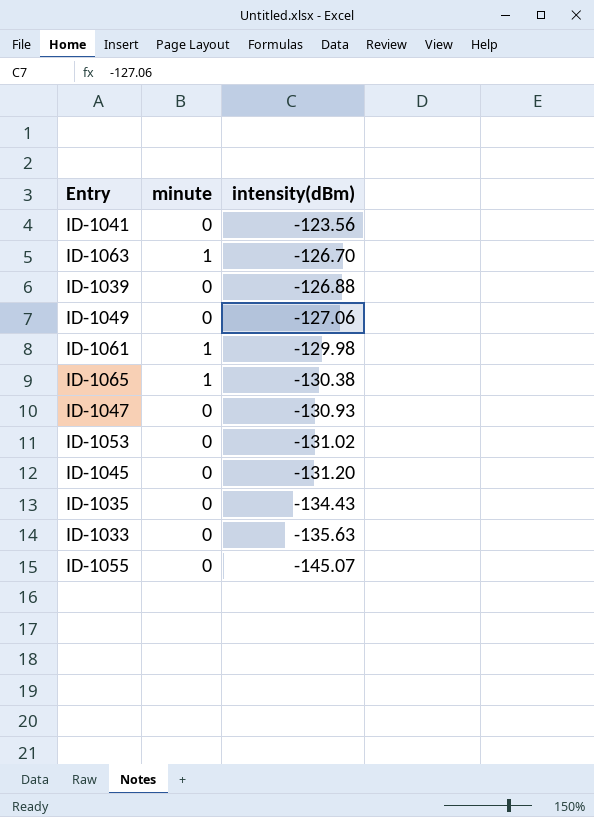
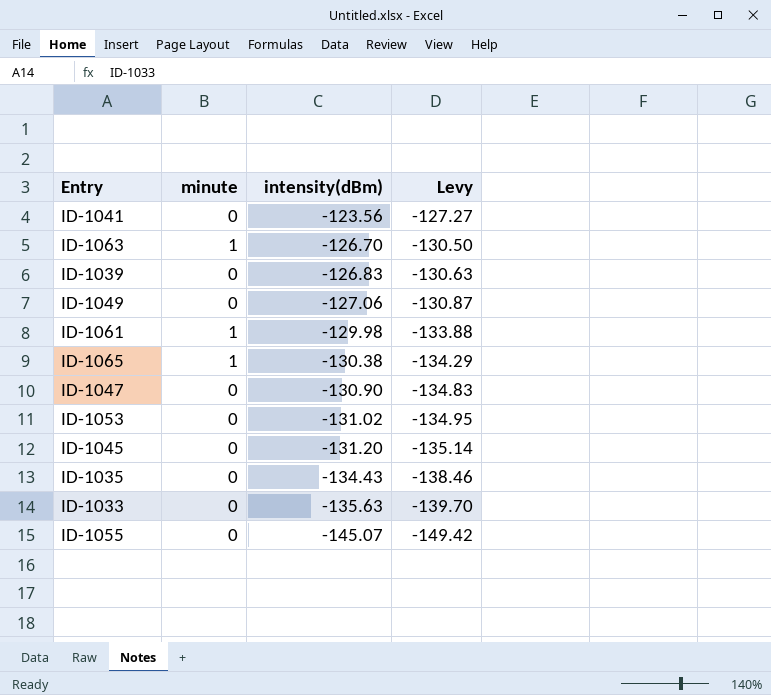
column Levy | formula: none -> [intensity(dBm)] * 1.03
ID-1039 | intensity(dBm): -126.88 -> -126.83
ID-1047 | intensity(dBm): -130.93 -> -130.90

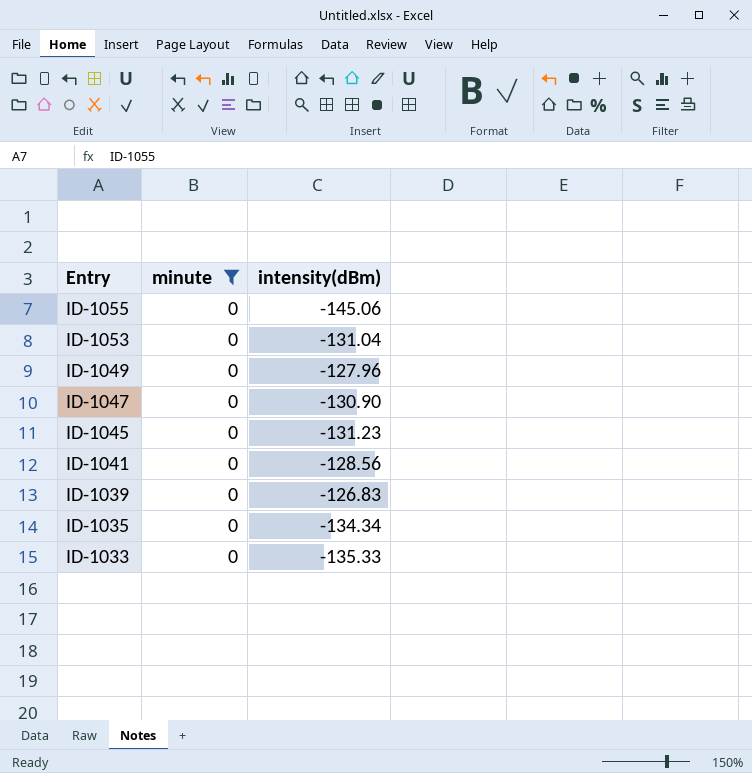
filter: none -> minute = 0
row order: intensity(dBm) descending -> Entry descending
column Levy | formula: [intensity(dBm)] * 1.03 -> none
ID-1055 | intensity(dBm): -145.07 -> -145.06
ID-1053 | intensity(dBm): -131.02 -> -131.04
ID-1049 | intensity(dBm): -127.06 -> -127.96
ID-1045 | intensity(dBm): -131.20 -> -131.23
ID-1041 | intensity(dBm): -123.56 -> -128.56
ID-1035 | intensity(dBm): -134.43 -> -134.34
ID-1033 | intensity(dBm): -135.63 -> -135.33

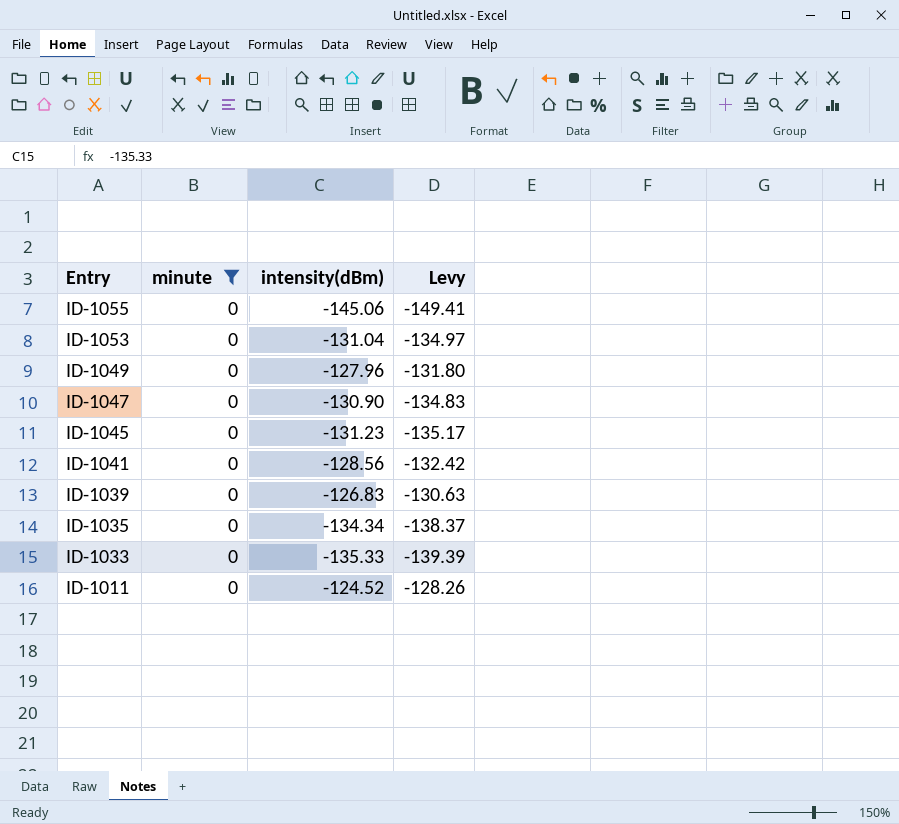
column Levy | formula: none -> [intensity(dBm)] * 1.03
row ID-1011: none -> 0 | -124.52 | -128.26

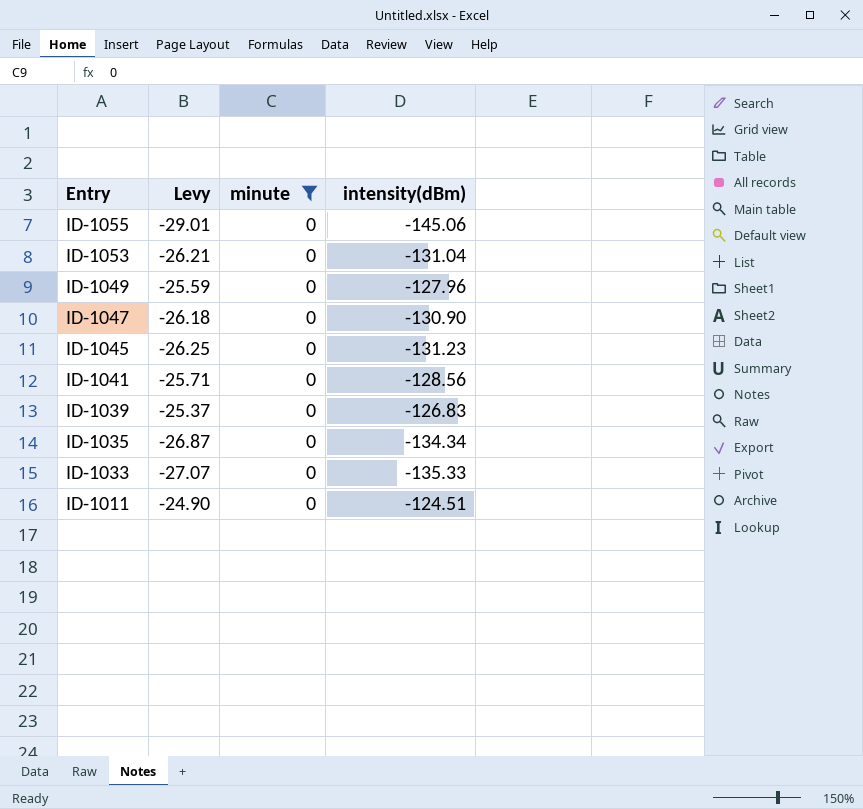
column Levy | formula: [intensity(dBm)] * 1.03 -> [intensity(dBm)] * 0.2
column Levy | position: 4 -> 2
ID-1011 | intensity(dBm): -124.52 -> -124.51

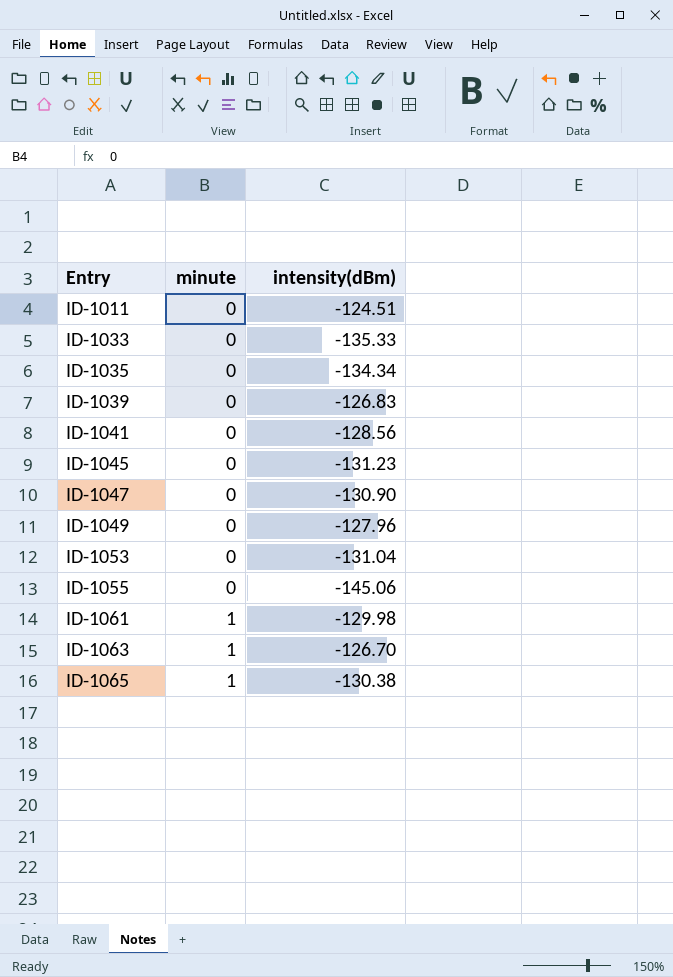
filter: minute = 0 -> none
row order: Entry descending -> Entry ascending
column Levy | formula: [intensity(dBm)] * 0.2 -> none

